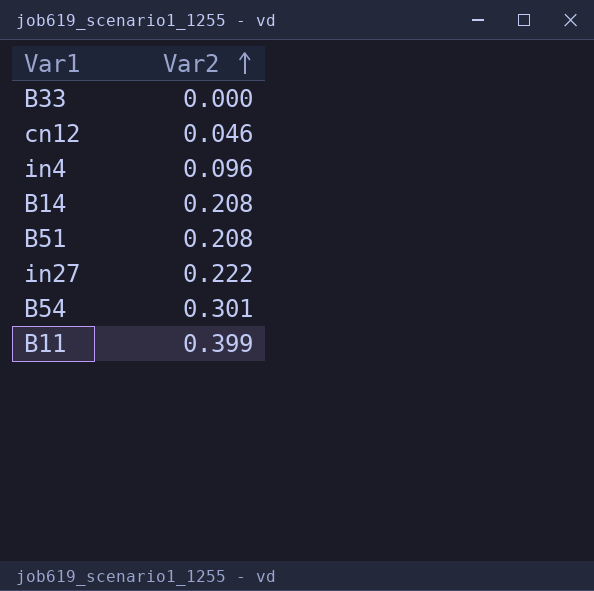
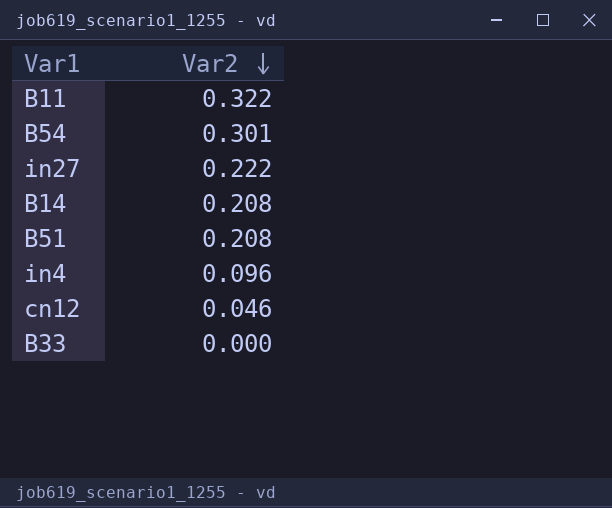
row order: Var2 ascending -> Var2 descending
B11 | Var2: 0.399 -> 0.322

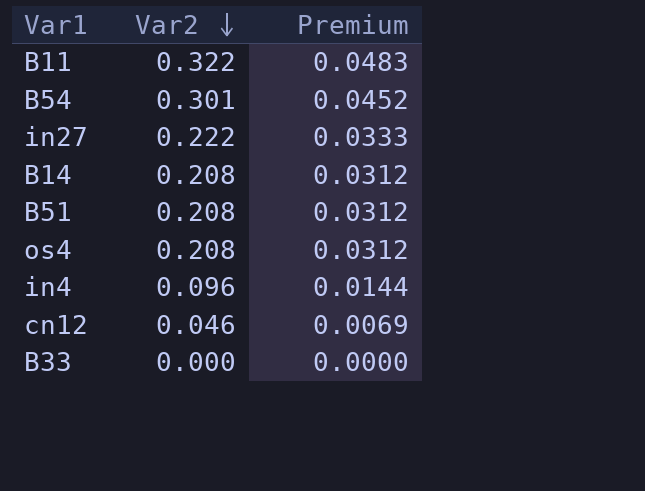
column Premium | formula: none -> [Var2] * 0.15
row os4: none -> 0.208 | 0.0312

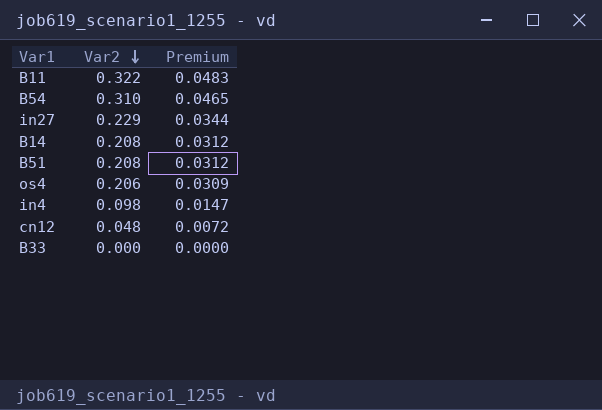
B54 | Var2: 0.301 -> 0.310
B54 | Premium: 0.0452 -> 0.0465
in27 | Var2: 0.222 -> 0.229
in27 | Premium: 0.0333 -> 0.0344
os4 | Var2: 0.208 -> 0.206
os4 | Premium: 0.0312 -> 0.0309
in4 | Var2: 0.096 -> 0.098
in4 | Premium: 0.0144 -> 0.0147
cn12 | Var2: 0.046 -> 0.048
cn12 | Premium: 0.0069 -> 0.0072

